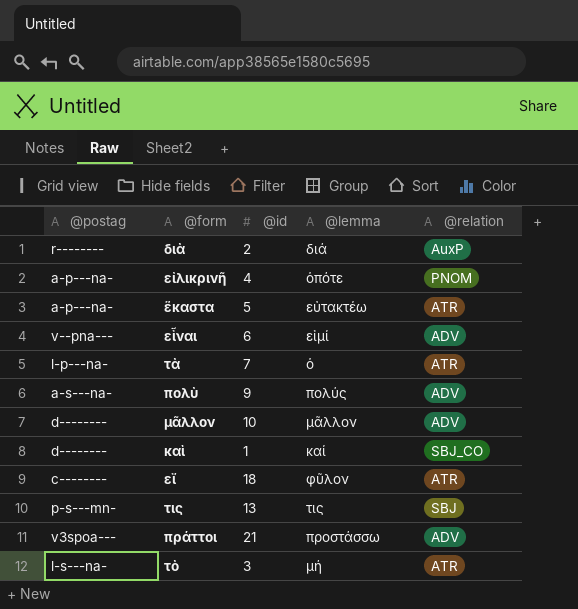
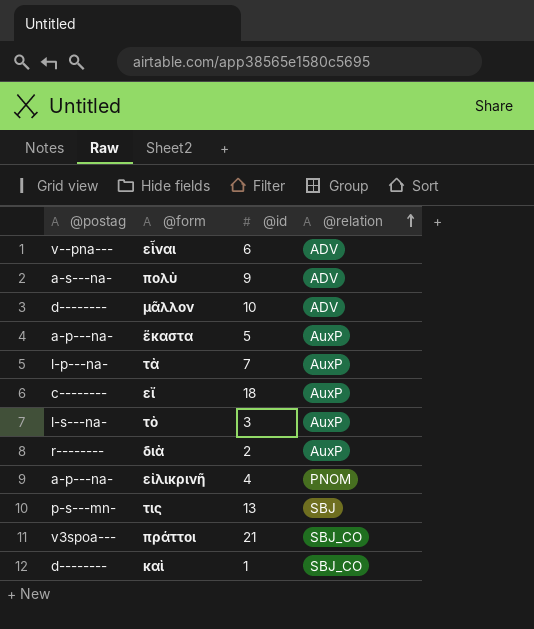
row order: none -> @relation ascending
column @lemma | position: 4 -> none
ἕκαστα | @relation: ATR -> AuxP
τὰ | @relation: ATR -> AuxP
εἴ | @relation: ATR -> AuxP
τὸ | @relation: ATR -> AuxP
πράττοι | @relation: ADV -> SBJ_CO

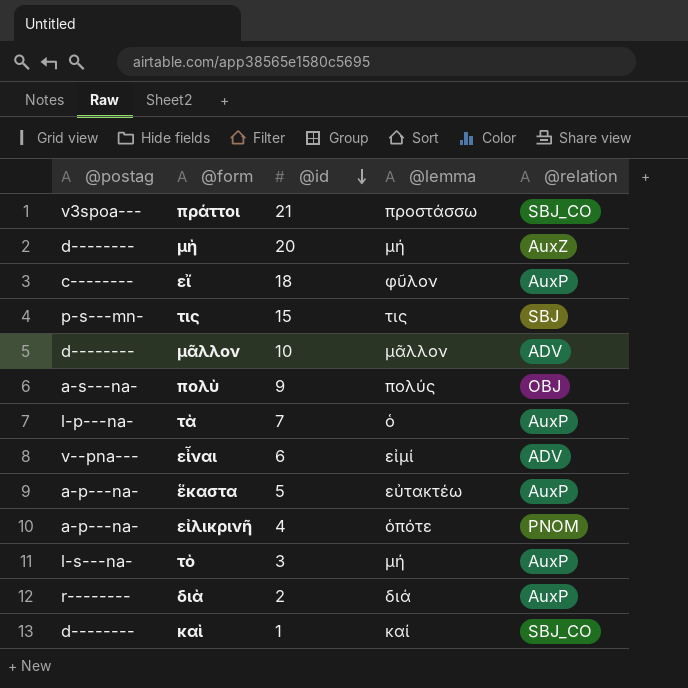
row order: @relation ascending -> @id descending
column @lemma | position: none -> 4
row μὴ: none -> d-------- | 20 | μή | AuxZ
τις | @id: 13 -> 15
πολὺ | @relation: ADV -> OBJ

